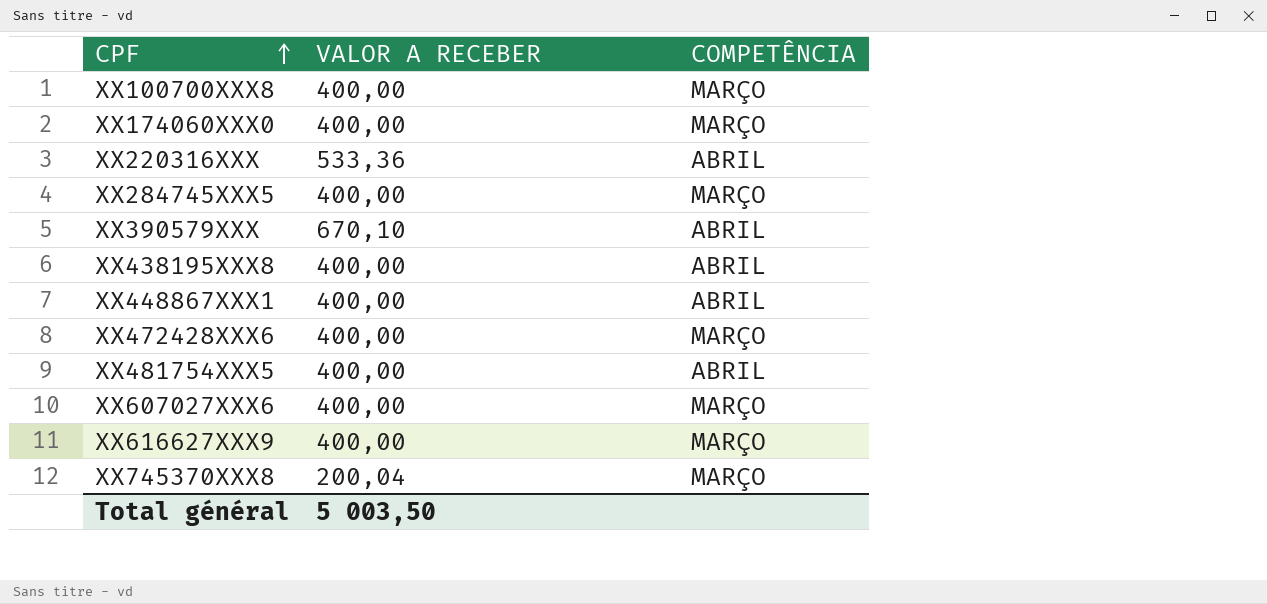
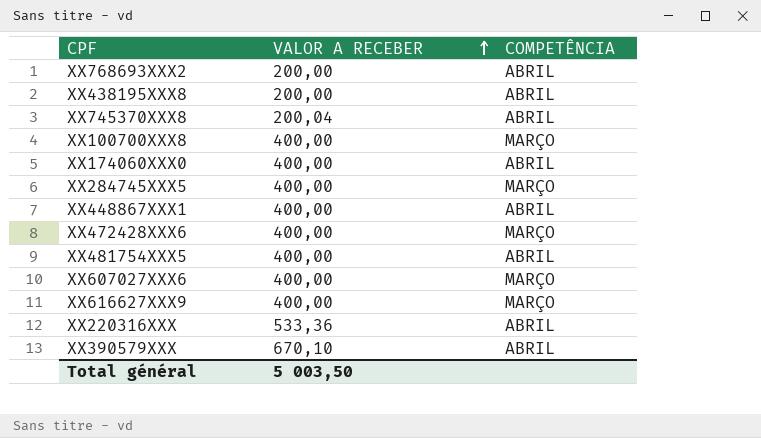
row order: CPF ascending -> VALOR A RECEBER ascending
row XX768693XXX2: none -> 200,00 | ABRIL
XX438195XXX8 | VALOR A RECEBER: 400,00 -> 200,00
XX745370XXX8 | COMPETÊNCIA: MARÇO -> ABRIL
XX174060XXX0 | COMPETÊNCIA: MARÇO -> ABRIL

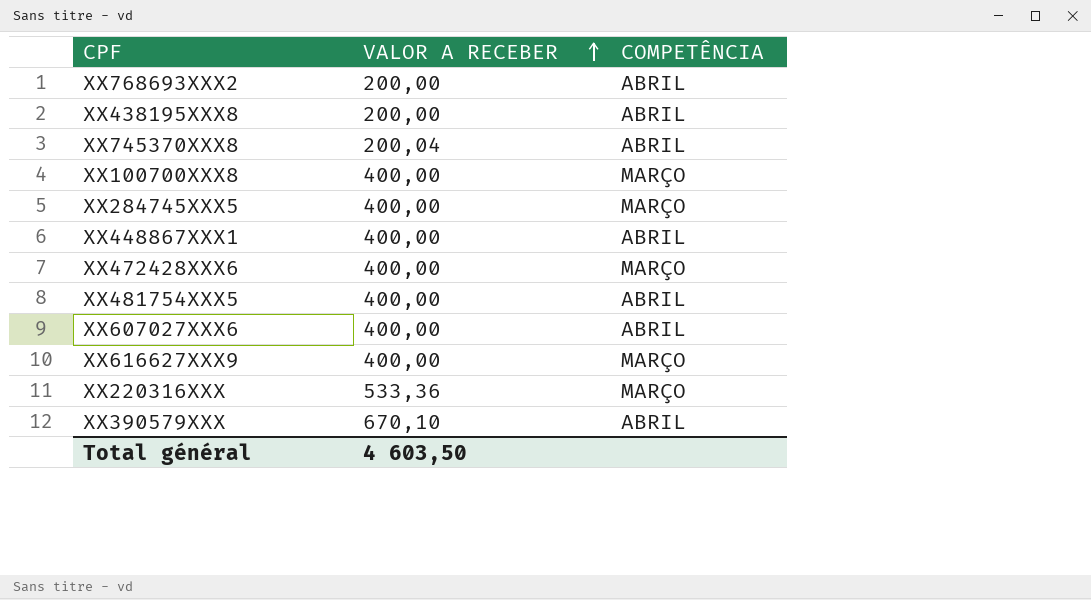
row XX174060XXX0: 400,00 | ABRIL -> none
XX607027XXX6 | COMPETÊNCIA: MARÇO -> ABRIL
XX220316XXX | COMPETÊNCIA: ABRIL -> MARÇO
Total général | VALOR A RECEBER: 5 003,50 -> 4 603,50

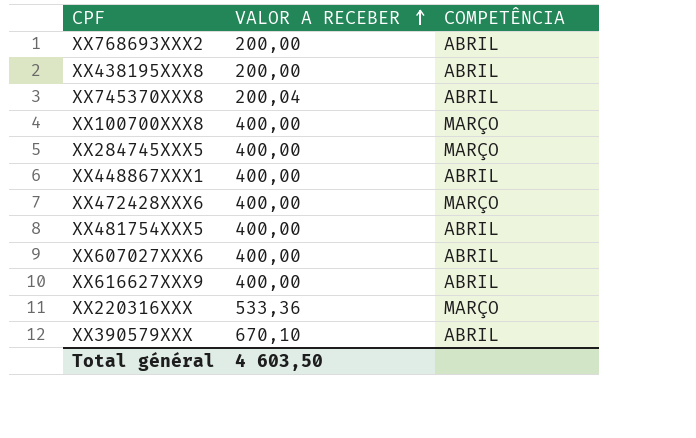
XX616627XXX9 | COMPETÊNCIA: MARÇO -> ABRIL

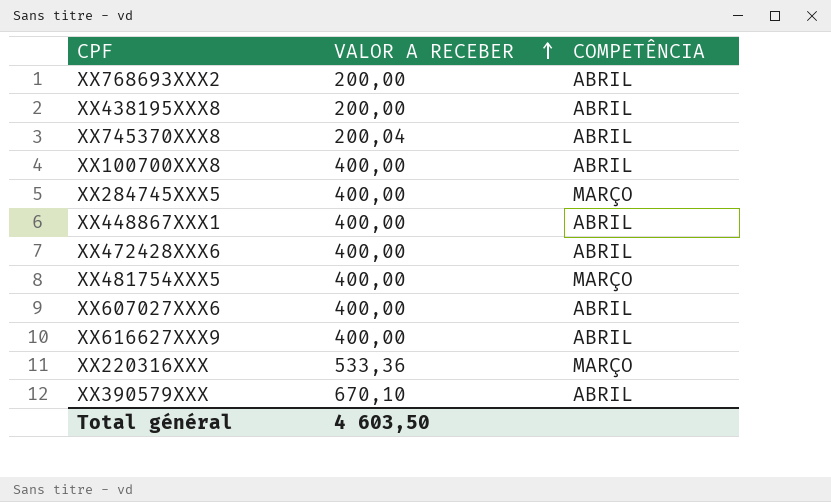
XX100700XXX8 | COMPETÊNCIA: MARÇO -> ABRIL
XX472428XXX6 | COMPETÊNCIA: MARÇO -> ABRIL
XX481754XXX5 | COMPETÊNCIA: ABRIL -> MARÇO

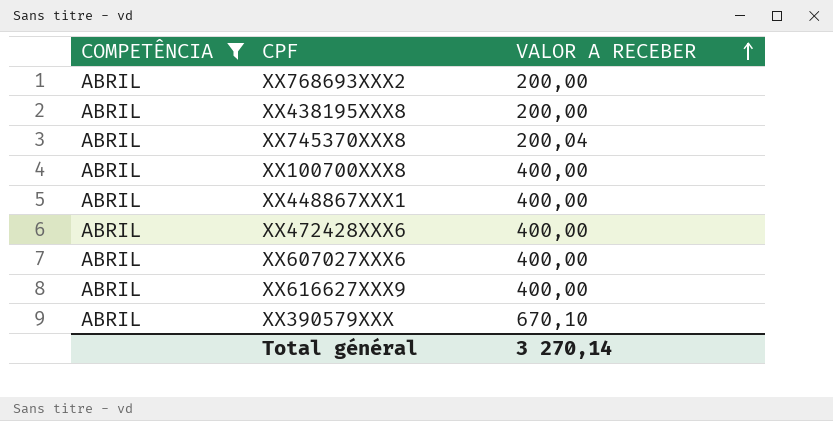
filter: none -> COMPETÊNCIA = ABRIL
column COMPETÊNCIA | position: 3 -> 1
Total général | VALOR A RECEBER: 4 603,50 -> 3 270,14

